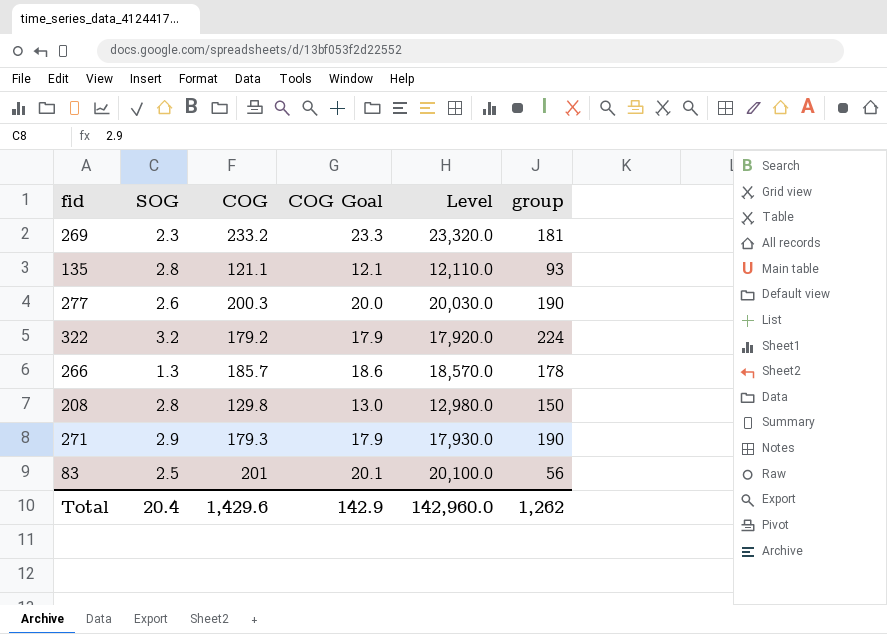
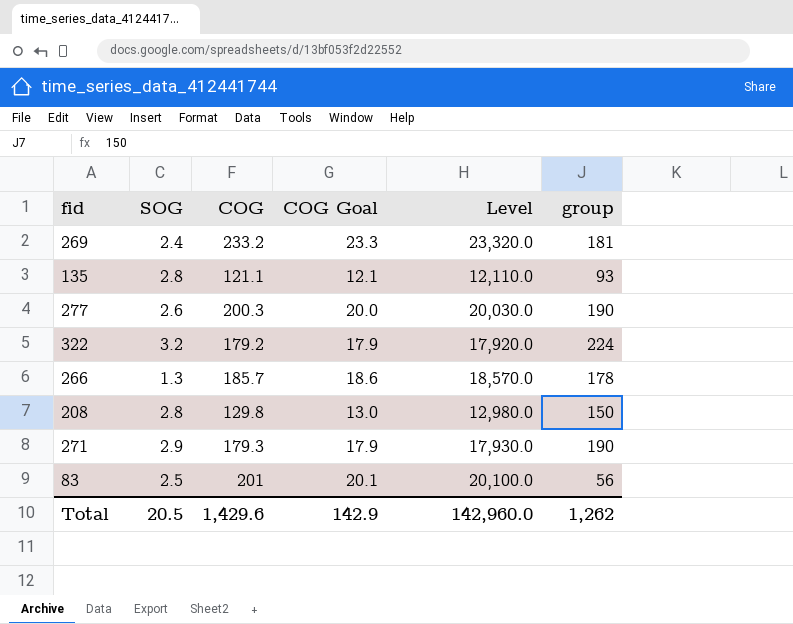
269 | SOG: 2.3 -> 2.4
Total | SOG: 20.4 -> 20.5

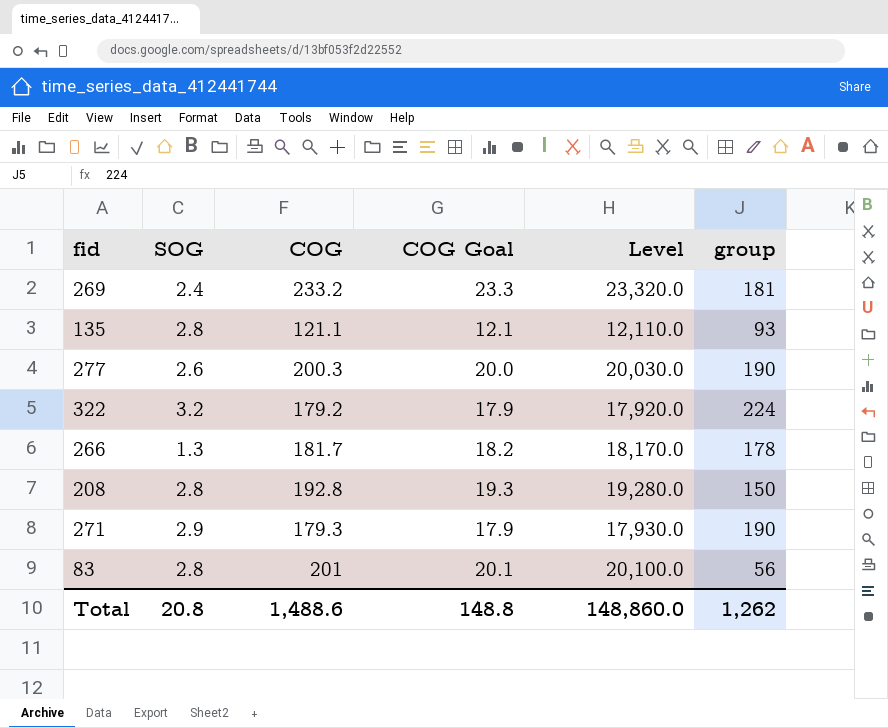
266 | COG: 185.7 -> 181.7
266 | COG Goal: 18.6 -> 18.2
266 | Level: 18,570.0 -> 18,170.0
208 | COG: 129.8 -> 192.8
208 | COG Goal: 13.0 -> 19.3
208 | Level: 12,980.0 -> 19,280.0
83 | SOG: 2.5 -> 2.8
Total | SOG: 20.5 -> 20.8
Total | COG: 1,429.6 -> 1,488.6
Total | COG Goal: 142.9 -> 148.8
Total | Level: 142,960.0 -> 148,860.0

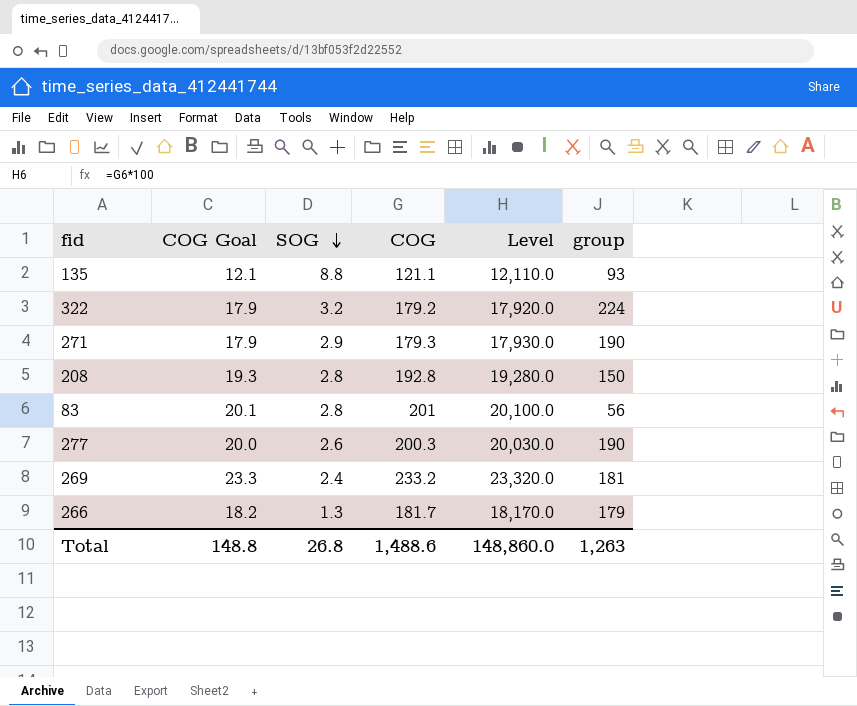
row order: none -> SOG descending
column COG Goal | position: 4 -> 2
135 | SOG: 2.8 -> 8.8
266 | group: 178 -> 179
Total | SOG: 20.8 -> 26.8
Total | group: 1,262 -> 1,263

